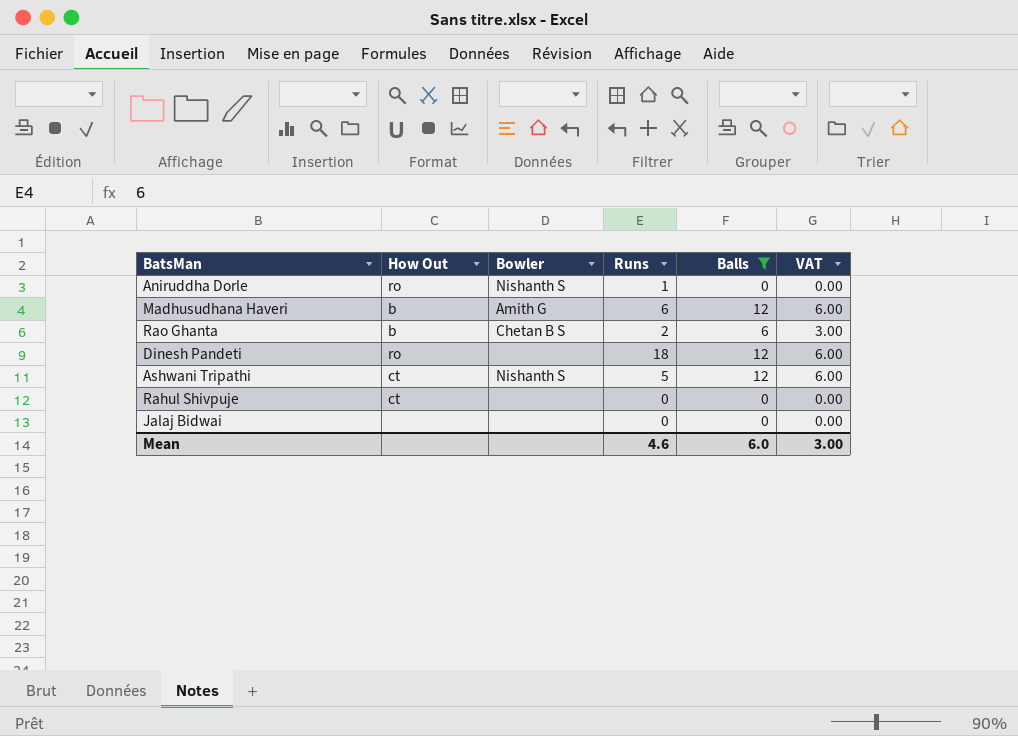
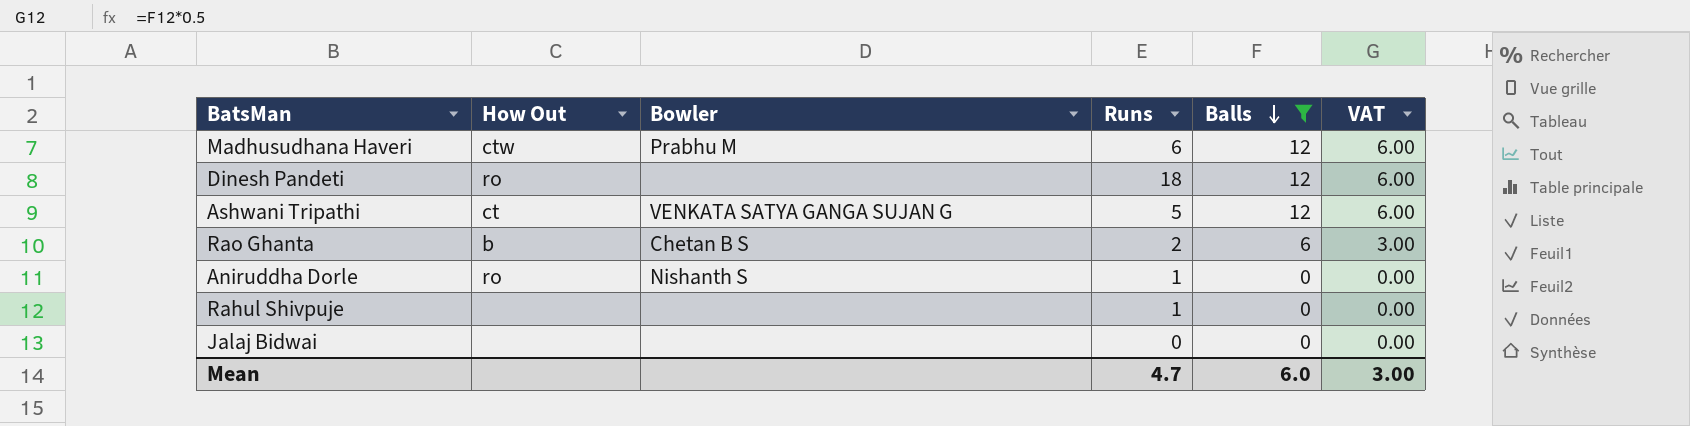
row order: none -> Balls descending
Madhusudhana Haveri | How Out: b -> ctw
Madhusudhana Haveri | Bowler: Amith G -> Prabhu M
Ashwani Tripathi | Bowler: Nishanth S -> VENKATA SATYA GANGA SUJAN G
Rahul Shivpuje | How Out: ct -> none
Rahul Shivpuje | Runs: 0 -> 1
Mean | Runs: 4.6 -> 4.7

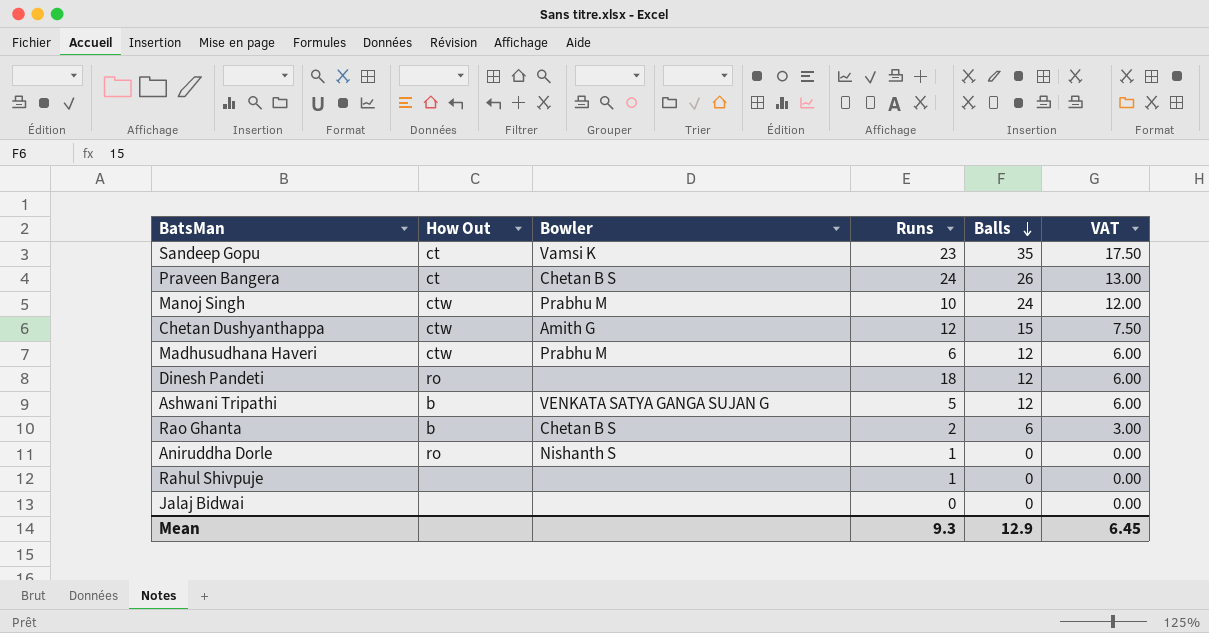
filter: Balls <= 12 -> none
Ashwani Tripathi | How Out: ct -> b
Mean | Runs: 4.7 -> 9.3
Mean | Balls: 6.0 -> 12.9
Mean | VAT: 3.00 -> 6.45

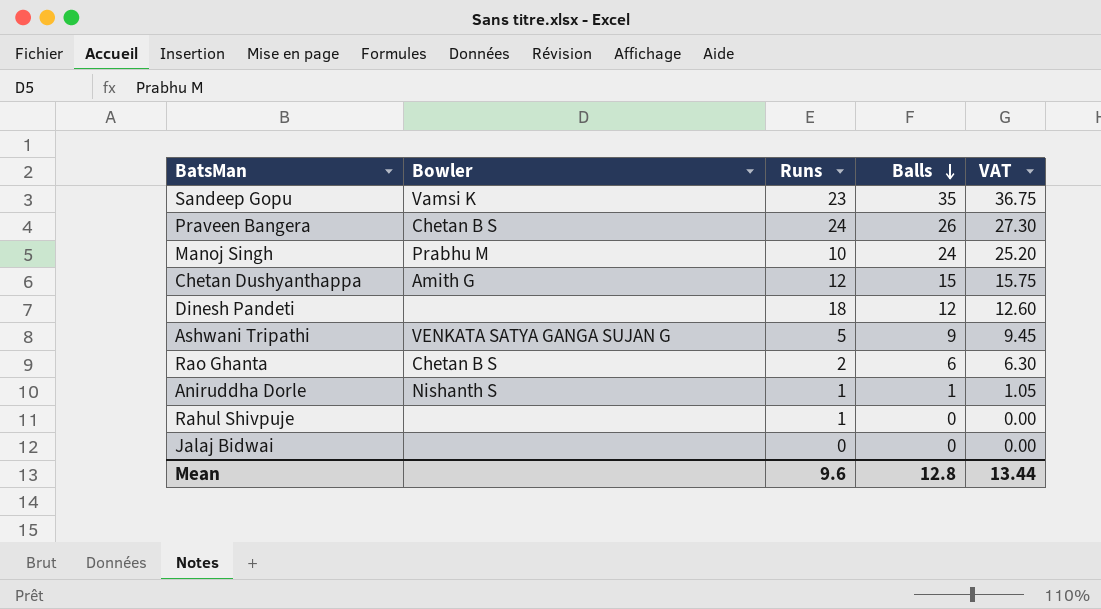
column How Out | position: 2 -> none
column VAT | formula: [Balls] * 0.5 -> [Balls] * 1.05
row Madhusudhana Haveri: ctw | Prabhu M | 6 | 12 | 6.00 -> none
Ashwani Tripathi | Balls: 12 -> 9
Aniruddha Dorle | Balls: 0 -> 1
Mean | Runs: 9.3 -> 9.6
Mean | Balls: 12.9 -> 12.8
Mean | VAT: 6.45 -> 13.44

